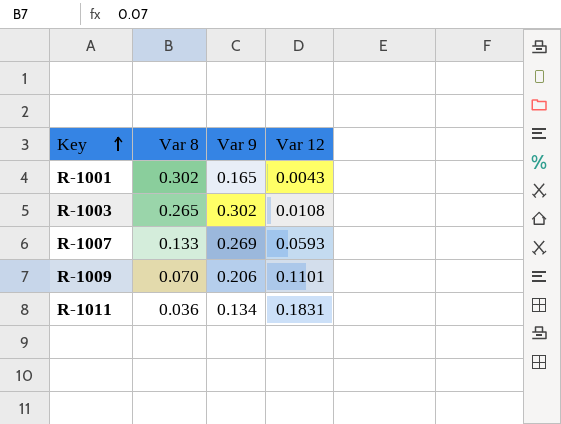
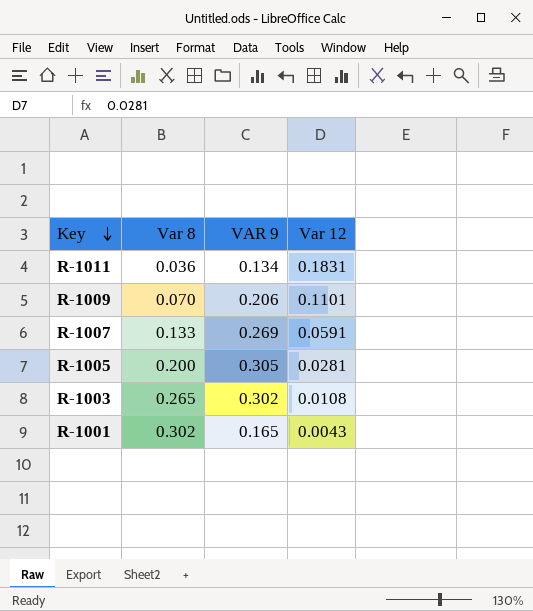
row order: Key ascending -> Key descending
column name: Var 9 -> VAR 9
R-1007 | Var 12: 0.0593 -> 0.0591
row R-1005: none -> 0.200 | 0.305 | 0.0281

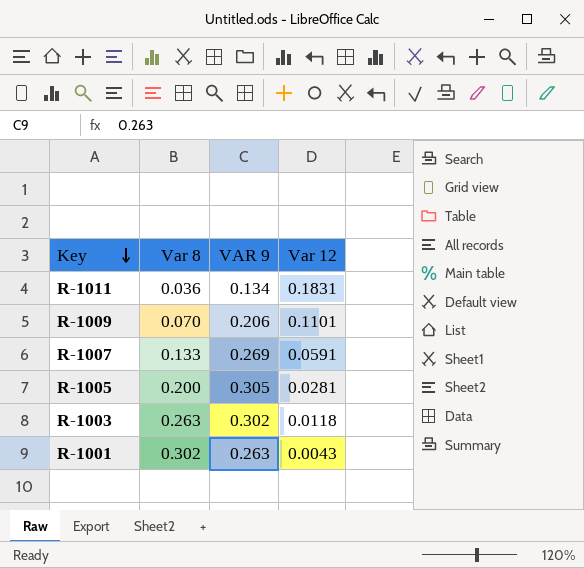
R-1003 | Var 8: 0.265 -> 0.263
R-1003 | Var 12: 0.0108 -> 0.0118
R-1001 | VAR 9: 0.165 -> 0.263

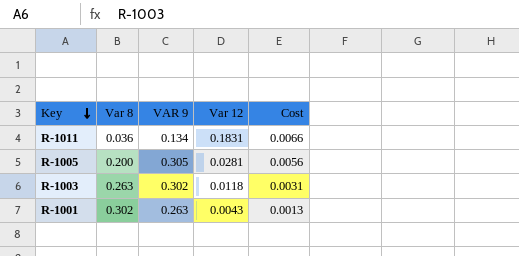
column Cost | formula: none -> [Var 8] * [Var 12]
row R-1009: 0.070 | 0.206 | 0.1101 -> none
row R-1007: 0.133 | 0.269 | 0.0591 -> none

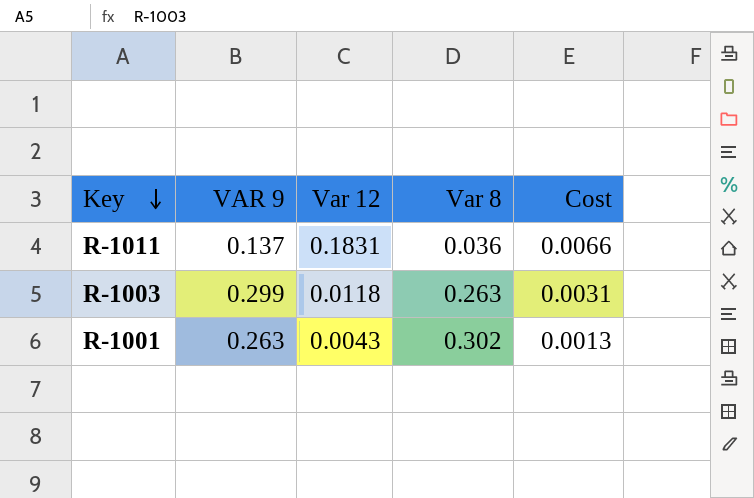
column Var 8 | position: 2 -> 4
row R-1005: 0.200 | 0.305 | 0.0281 | 0.0056 -> none
R-1011 | VAR 9: 0.134 -> 0.137
R-1003 | VAR 9: 0.302 -> 0.299

